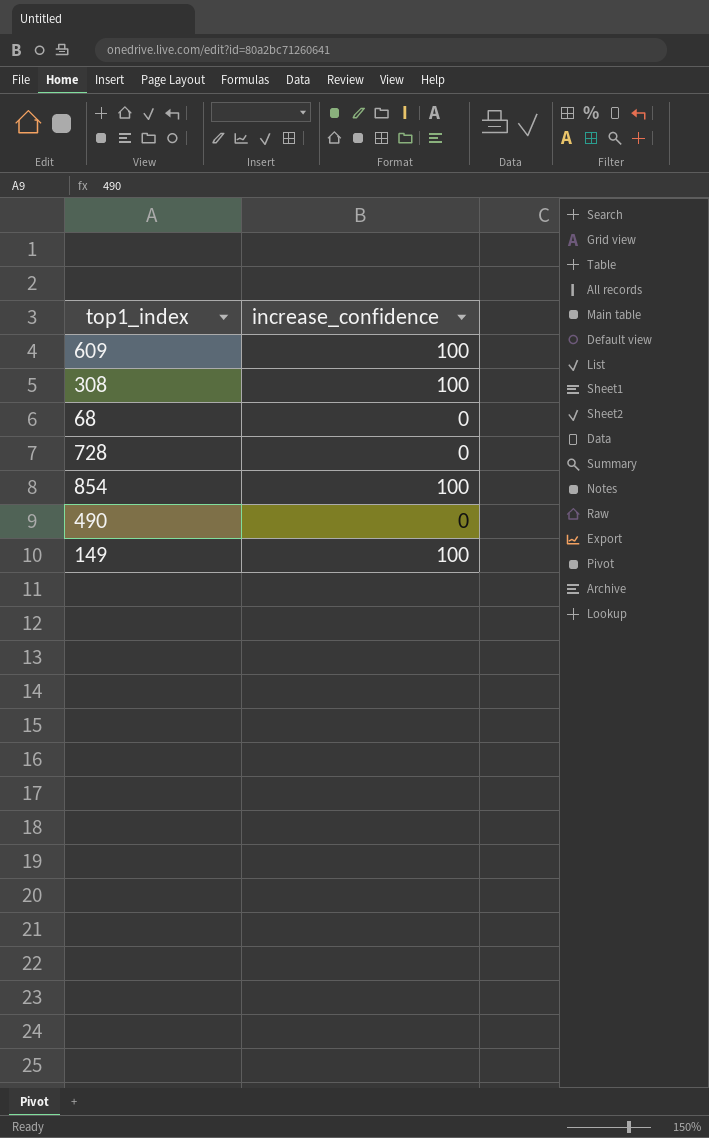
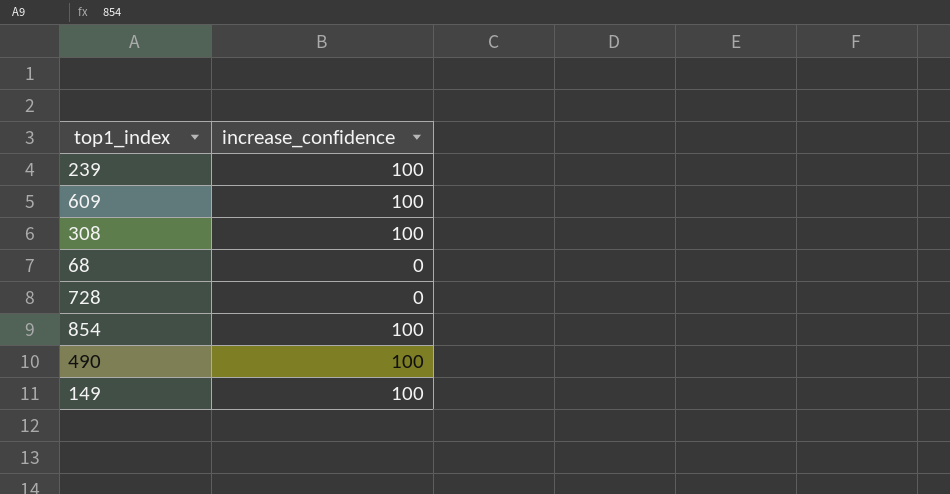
row 239: none -> 100
490 | increase_confidence: 0 -> 100

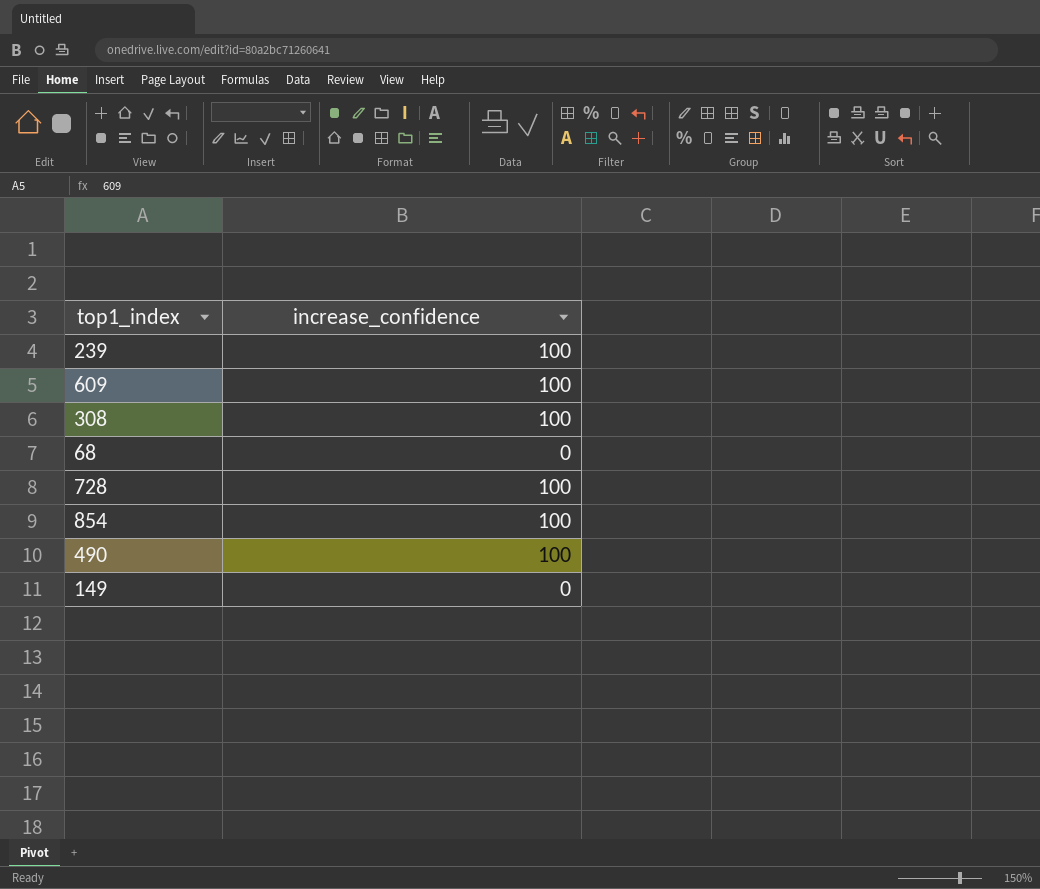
728 | increase_confidence: 0 -> 100
149 | increase_confidence: 100 -> 0

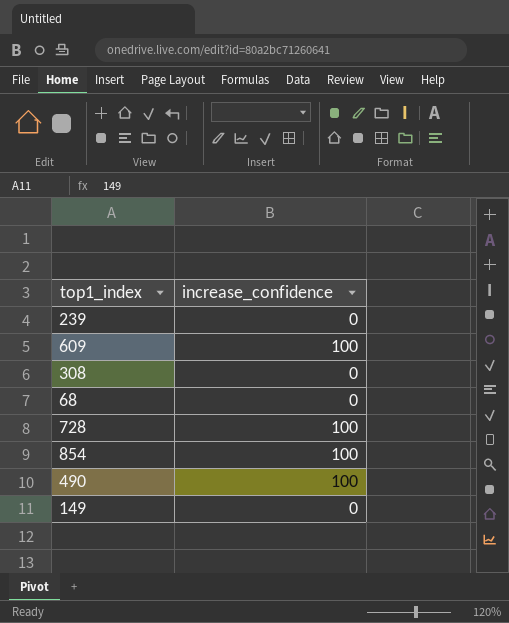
239 | increase_confidence: 100 -> 0
308 | increase_confidence: 100 -> 0

